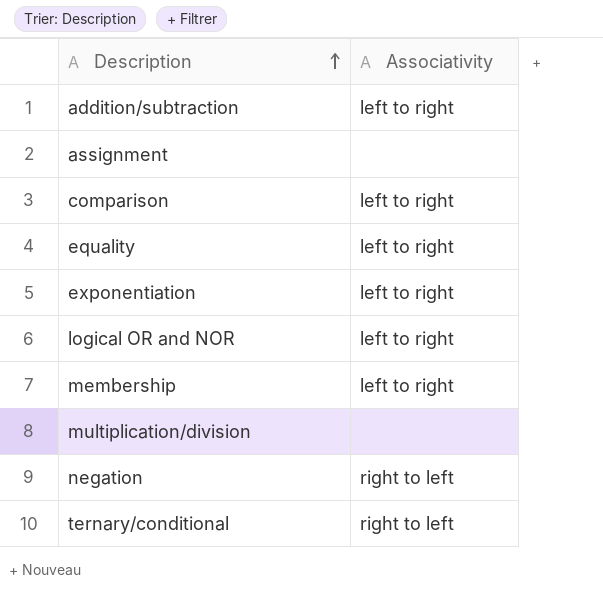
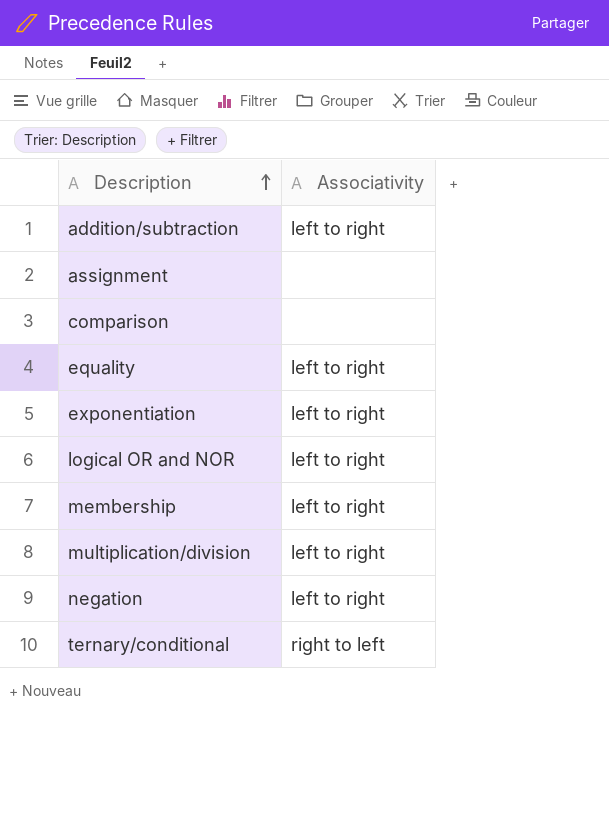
comparison | Associativity: left to right -> none
multiplication/division | Associativity: none -> left to right
negation | Associativity: right to left -> left to right

